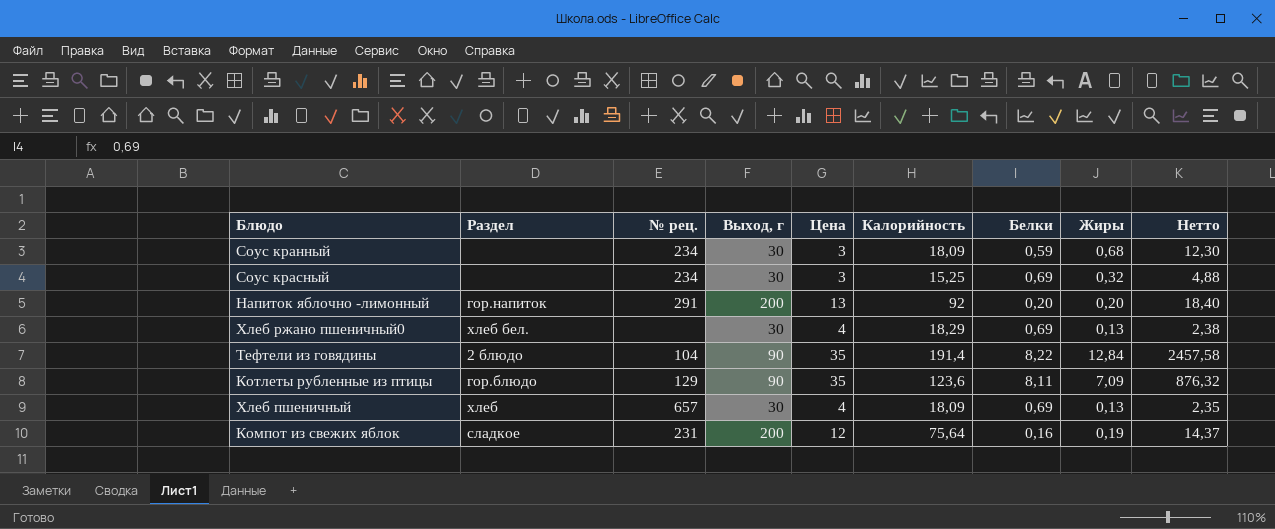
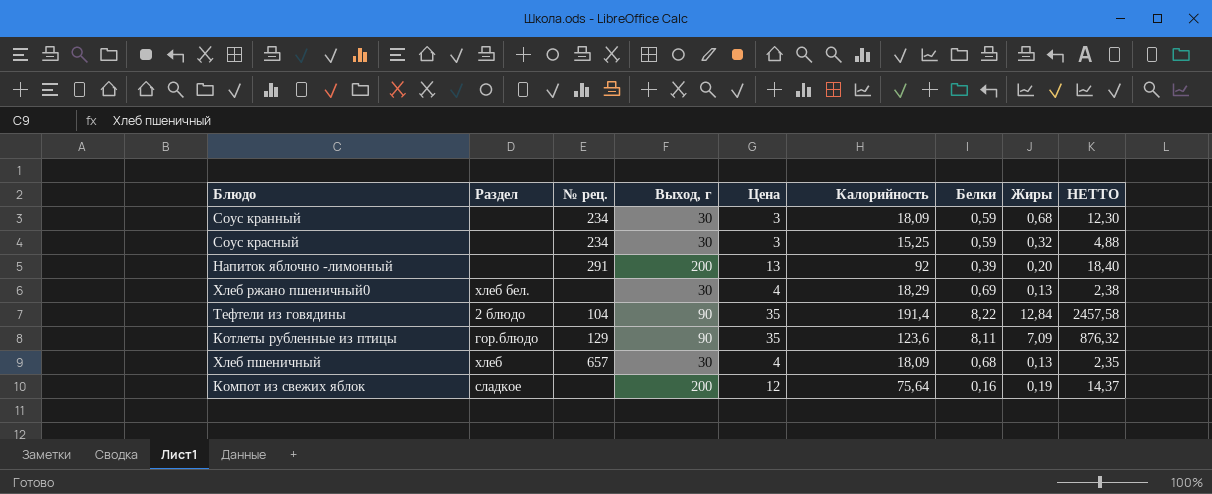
column name: Нетто -> НЕТТО
Соус красный | Белки: 0,69 -> 0,59
Напиток яблочно -лимонный | Раздел: гор.напиток -> none
Напиток яблочно -лимонный | Белки: 0,20 -> 0,39
Хлеб пшеничный | Белки: 0,69 -> 0,68
Компот из свежих яблок | № рец.: 231 -> none

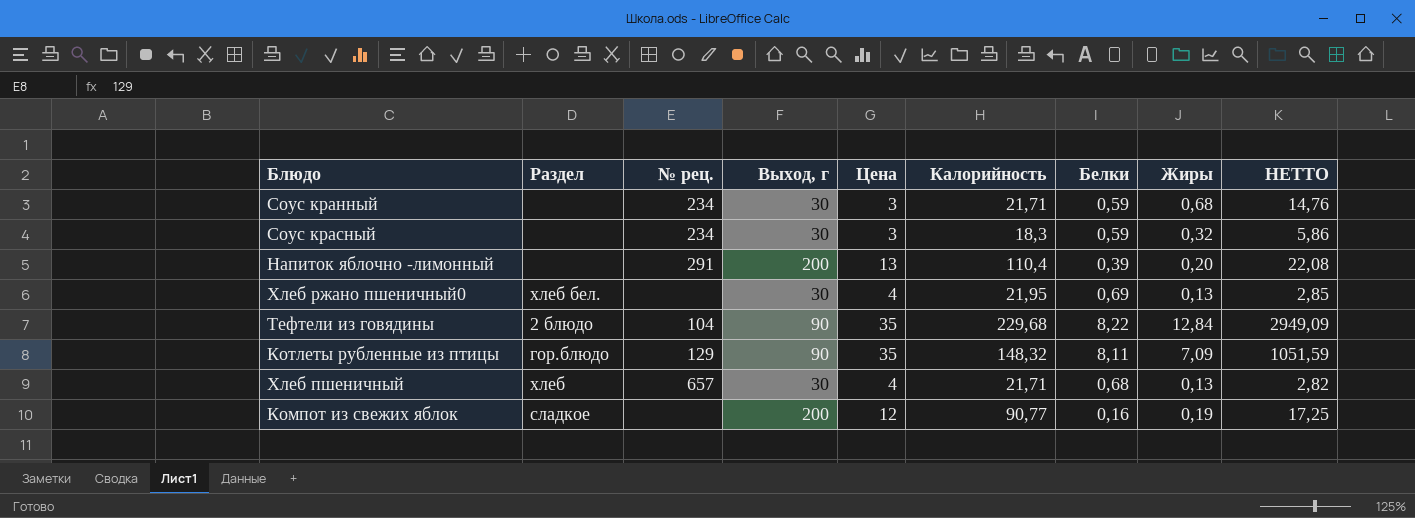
Соус кранный | Калорийность: 18,09 -> 21,71
Соус кранный | НЕТТО: 12,30 -> 14,76
Соус красный | Калорийность: 15,25 -> 18,3
Соус красный | НЕТТО: 4,88 -> 5,86
Напиток яблочно -лимонный | Калорийность: 92 -> 110,4
Напиток яблочно -лимонный | НЕТТО: 18,40 -> 22,08
Хлеб ржано пшеничный0 | Калорийность: 18,29 -> 21,95
Хлеб ржано пшеничный0 | НЕТТО: 2,38 -> 2,85
Тефтели из говядины | Калорийность: 191,4 -> 229,68
Тефтели из говядины | НЕТТО: 2457,58 -> 2949,09
Котлеты рубленные из птицы | Калорийность: 123,6 -> 148,32
Котлеты рубленные из птицы | НЕТТО: 876,32 -> 1051,59
Хлеб пшеничный | Калорийность: 18,09 -> 21,71
Хлеб пшеничный | НЕТТО: 2,35 -> 2,82
Компот из свежих яблок | Калорийность: 75,64 -> 90,77
Компот из свежих яблок | НЕТТО: 14,37 -> 17,25

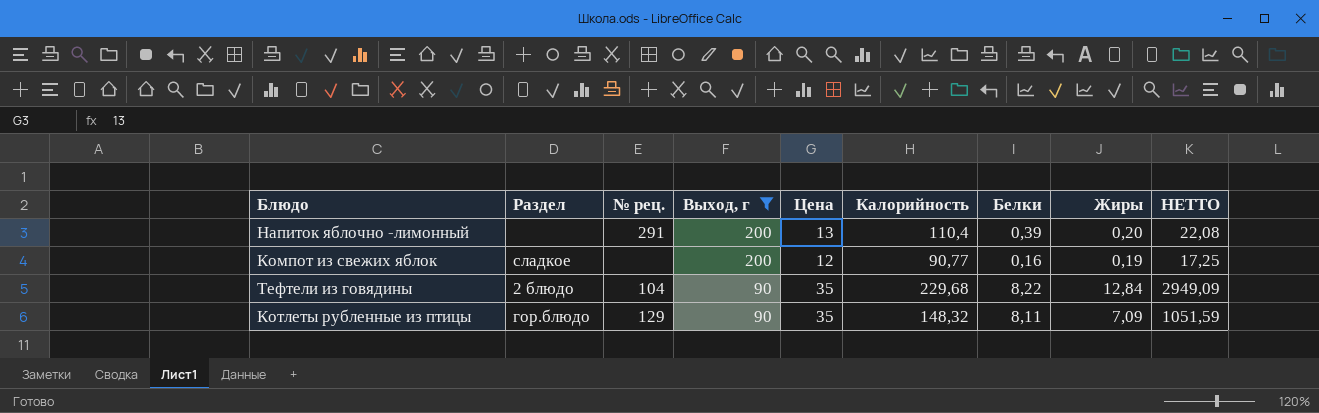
filter: none -> Выход, г != 30
row order: none -> Выход, г descending

